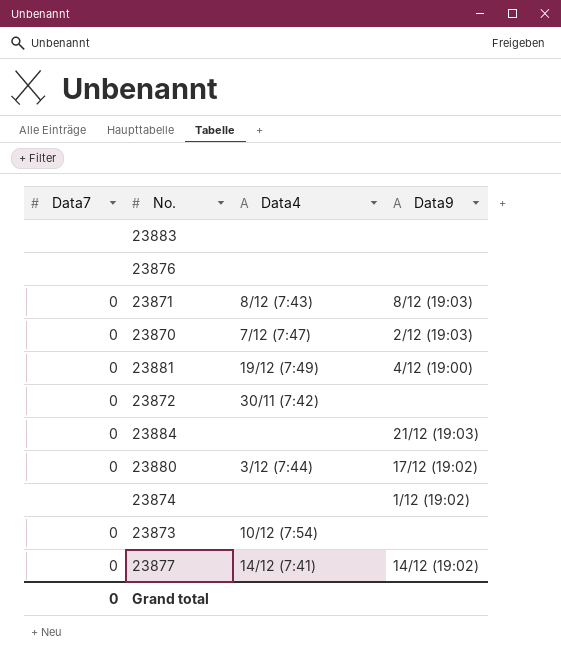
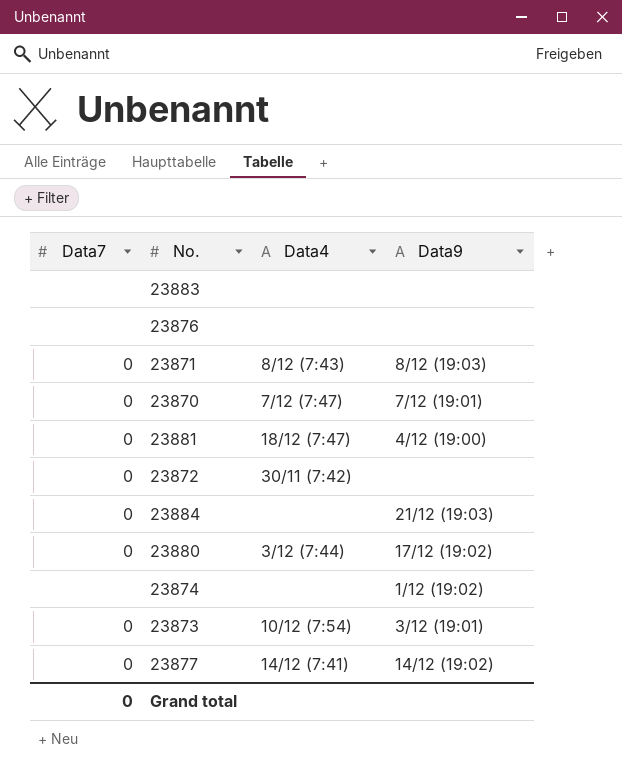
23870 | Data9: 2/12 (19:03) -> 7/12 (19:01)
23881 | Data4: 19/12 (7:49) -> 18/12 (7:47)
23873 | Data9: none -> 3/12 (19:01)

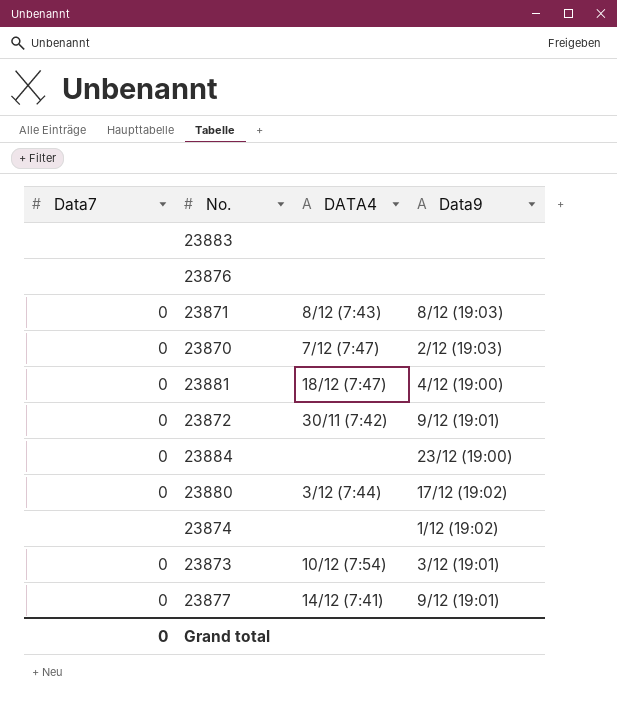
column name: Data4 -> DATA4
23870 | Data9: 7/12 (19:01) -> 2/12 (19:03)
23872 | Data9: none -> 9/12 (19:01)
23884 | Data9: 21/12 (19:03) -> 23/12 (19:00)
23877 | Data9: 14/12 (19:02) -> 9/12 (19:01)

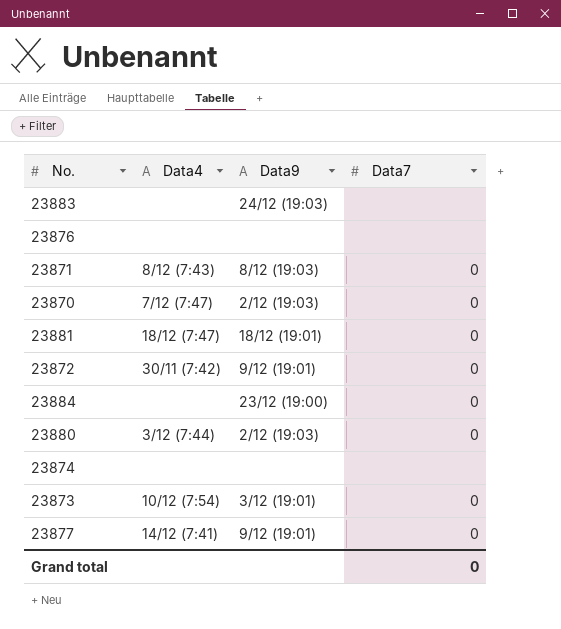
column name: DATA4 -> Data4
column Data7 | position: 1 -> 4
23883 | Data9: none -> 24/12 (19:03)
23881 | Data9: 4/12 (19:00) -> 18/12 (19:01)
23880 | Data9: 17/12 (19:02) -> 2/12 (19:03)
23874 | Data9: 1/12 (19:02) -> none

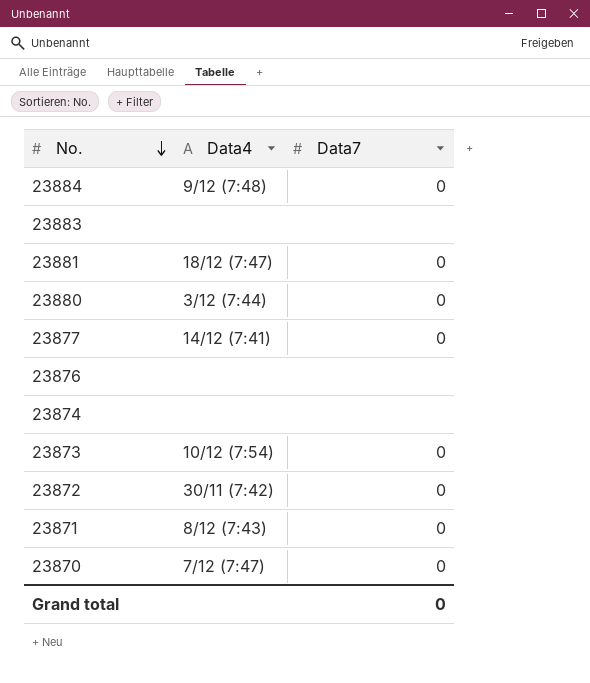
row order: none -> No. descending
column Data9 | position: 3 -> none
23884 | Data4: none -> 9/12 (7:48)

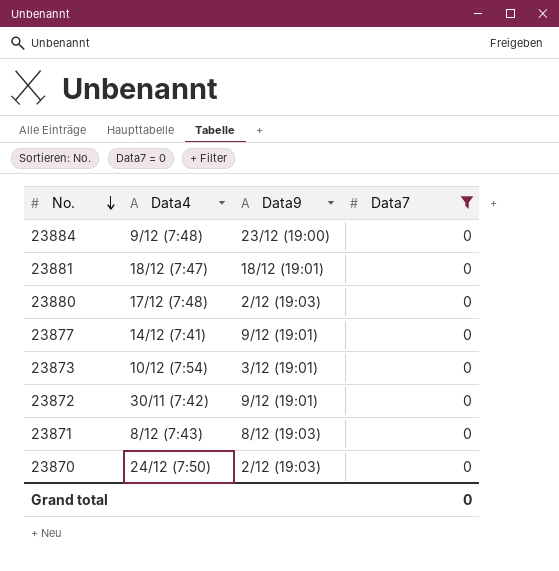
filter: none -> Data7 = 0
column Data9 | position: none -> 3
23880 | Data4: 3/12 (7:44) -> 17/12 (7:48)
23870 | Data4: 7/12 (7:47) -> 24/12 (7:50)

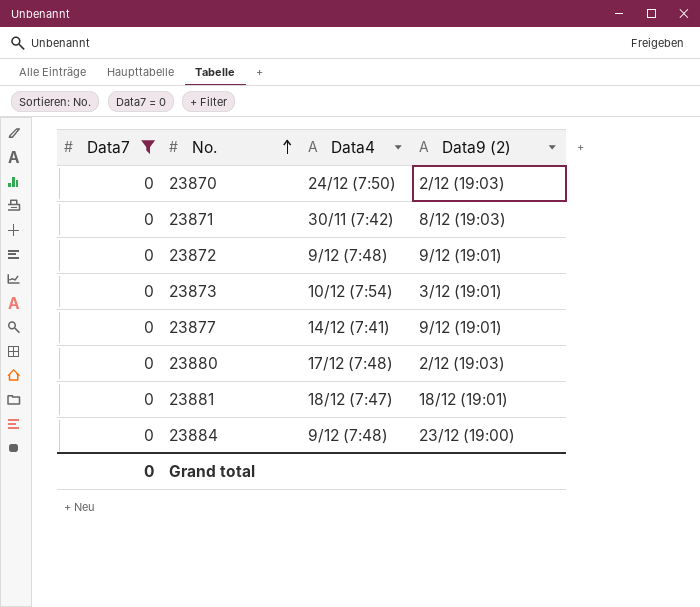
row order: No. descending -> No. ascending
column Data7 | position: 4 -> 1
column name: Data9 -> Data9 (2)
23871 | Data4: 8/12 (7:43) -> 30/11 (7:42)
23872 | Data4: 30/11 (7:42) -> 9/12 (7:48)

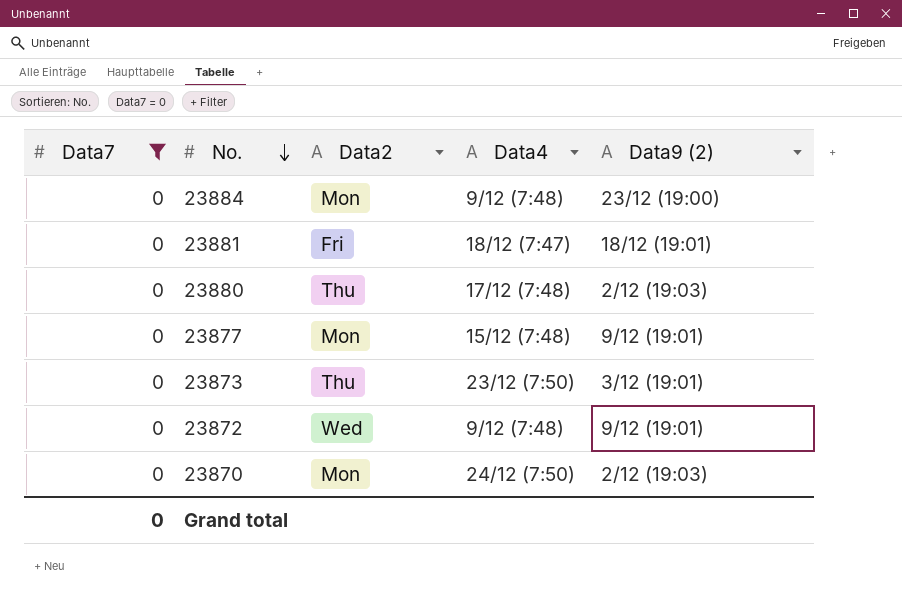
row order: No. ascending -> No. descending
column Data2 | position: none -> 3
row 23871: 0 | 30/11 (7:42) | 8/12 (19:03) -> none
23877 | Data4: 14/12 (7:41) -> 15/12 (7:48)
23873 | Data4: 10/12 (7:54) -> 23/12 (7:50)

